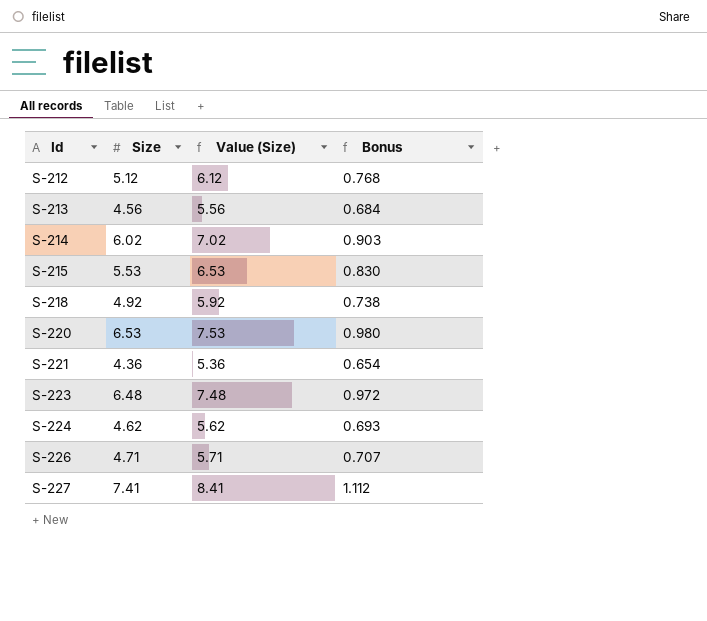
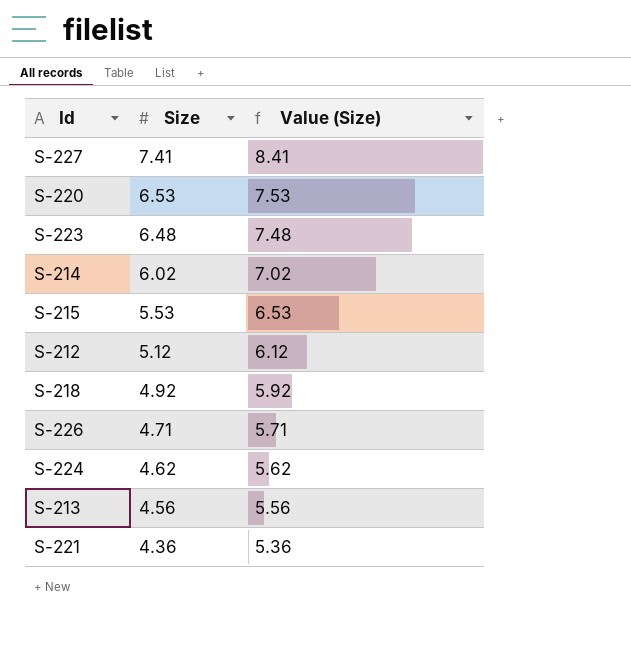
row order: Id ascending -> Size descending
column Bonus | formula: [Size] * 0.15 -> none

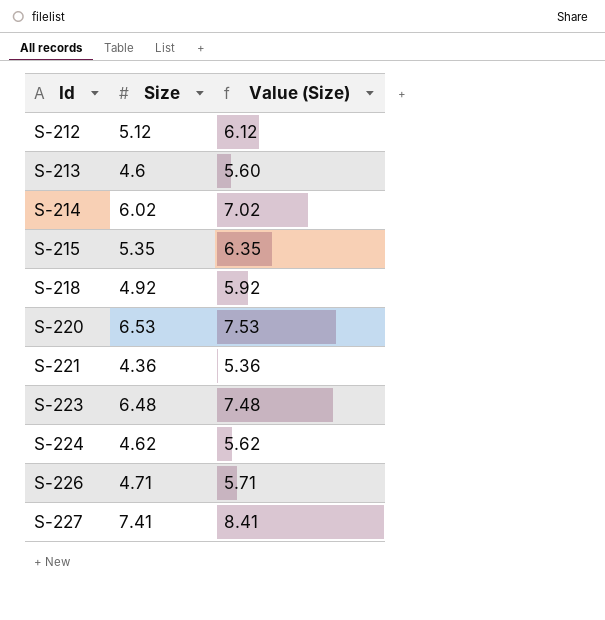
row order: Size descending -> Id ascending
S-213 | Size: 4.56 -> 4.6
S-213 | Value (Size): 5.56 -> 5.60
S-215 | Size: 5.53 -> 5.35
S-215 | Value (Size): 6.53 -> 6.35

